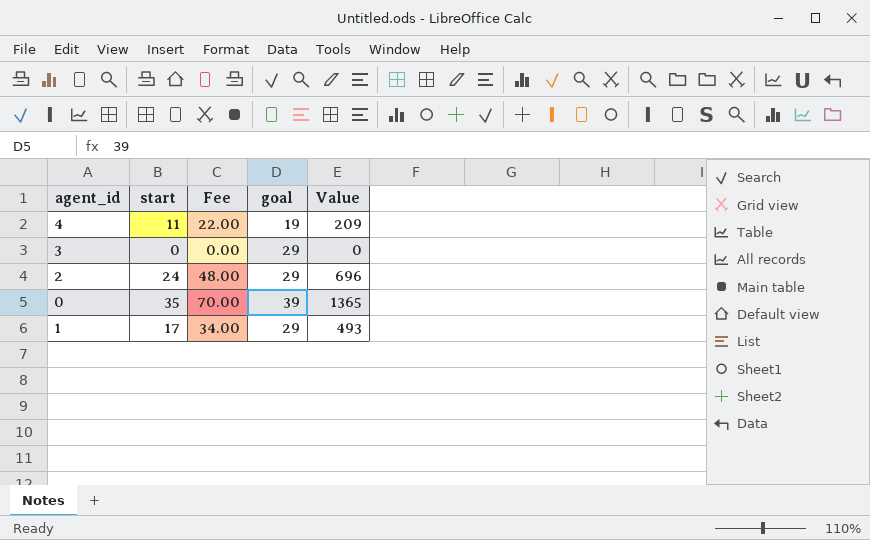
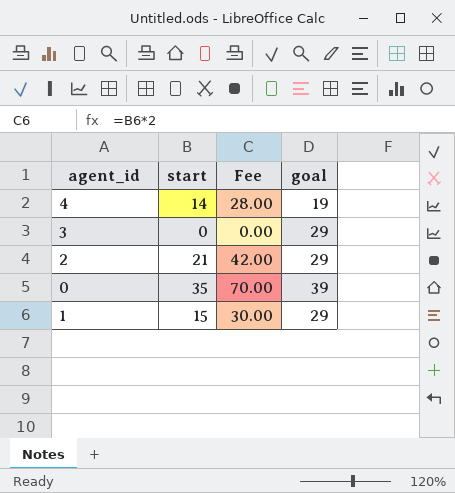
column Value | formula: [start] * [goal] -> none
4 | start: 11 -> 14
4 | Fee: 22.00 -> 28.00
2 | start: 24 -> 21
2 | Fee: 48.00 -> 42.00
1 | start: 17 -> 15
1 | Fee: 34.00 -> 30.00

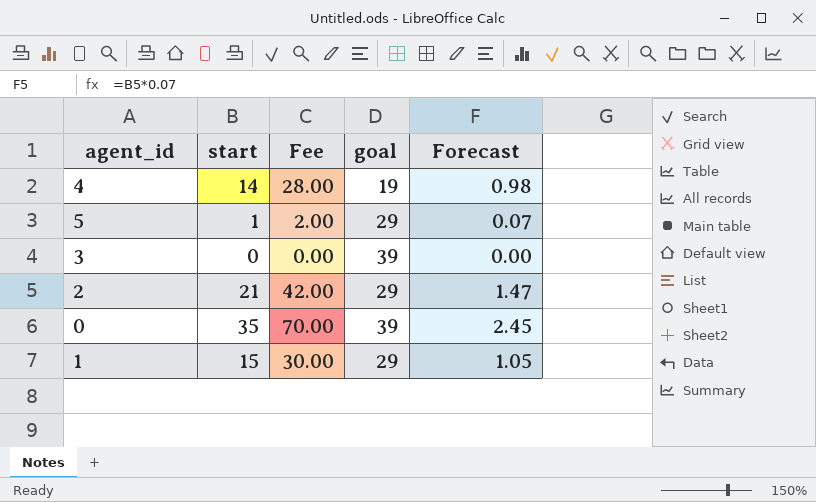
column Forecast | formula: none -> [start] * 0.07
row 5: none -> 1 | 2.00 | 29 | 0.07
3 | goal: 29 -> 39

